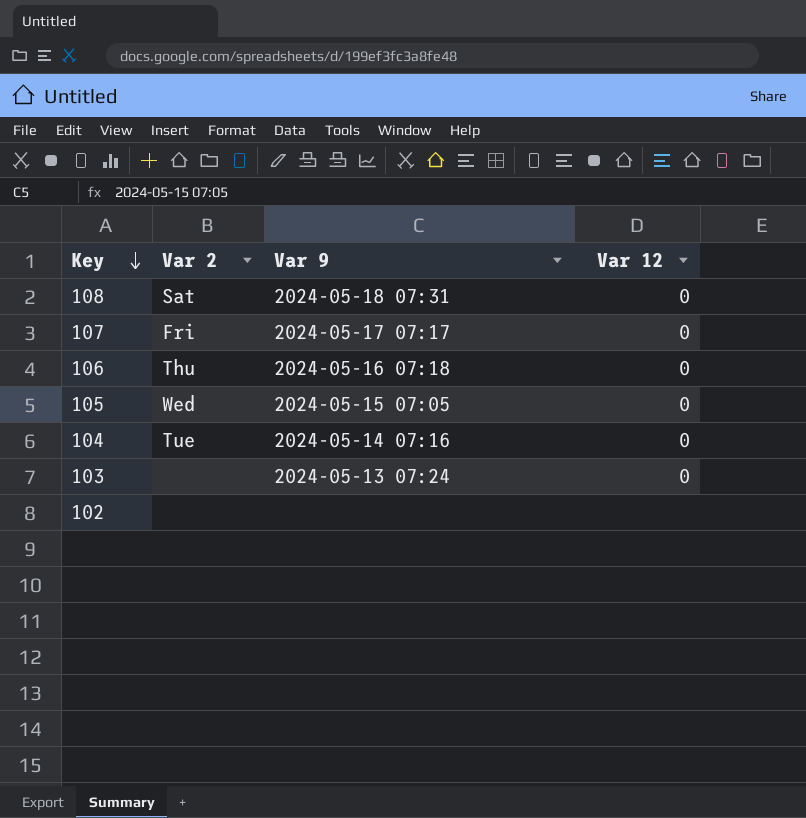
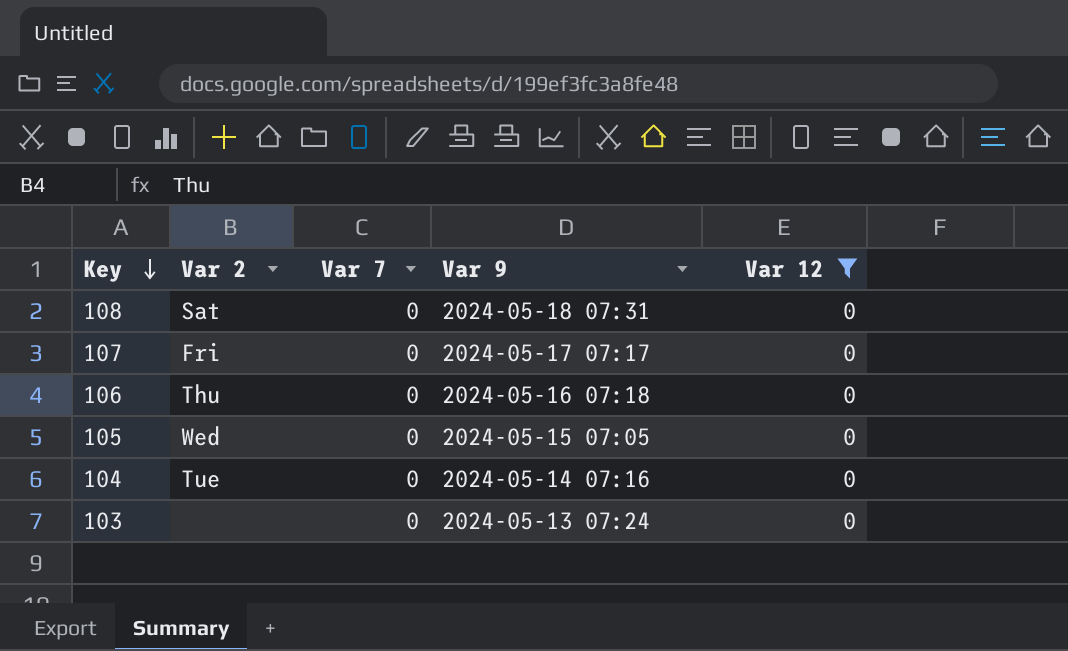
filter: none -> Var 12 = 0
column Var 7 | position: none -> 3

